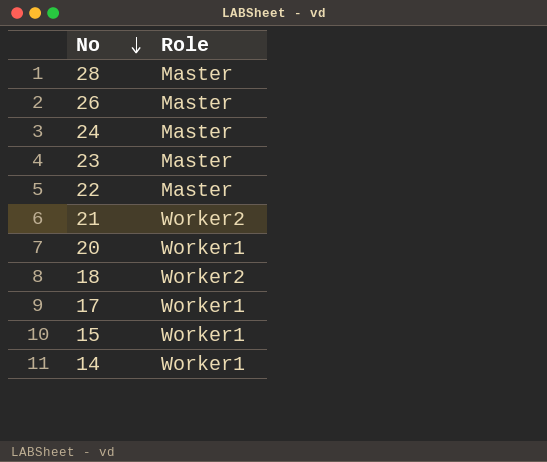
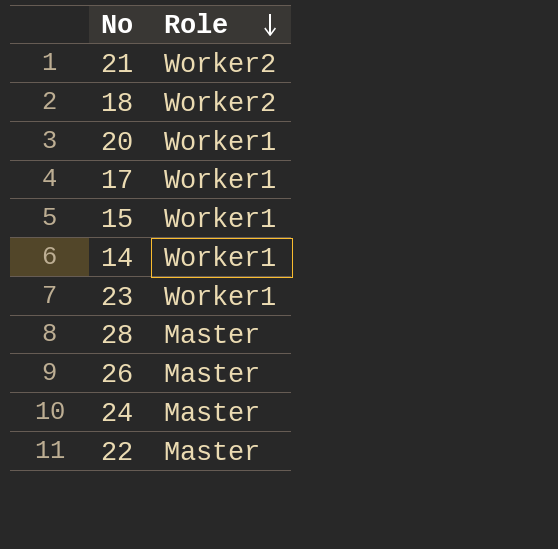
row order: No descending -> Role descending
23 | Role: Master -> Worker1

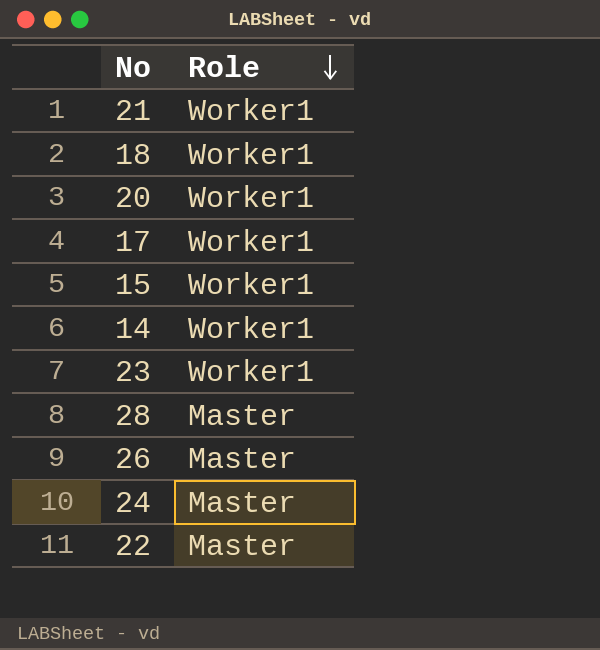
21 | Role: Worker2 -> Worker1
18 | Role: Worker2 -> Worker1

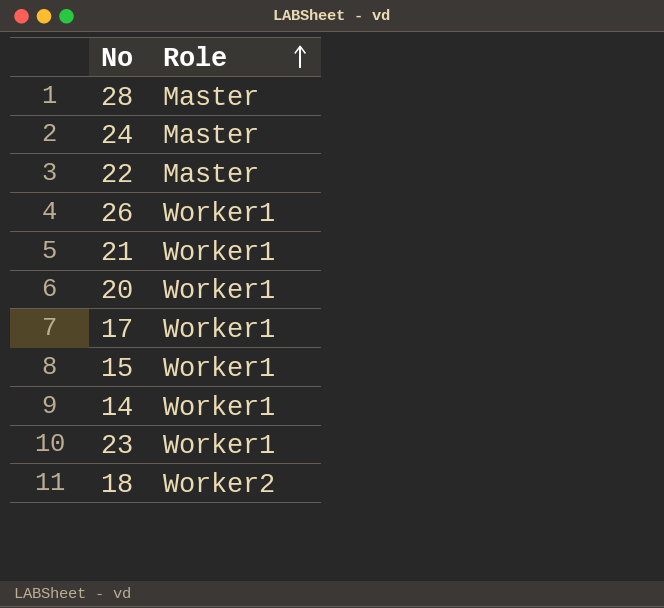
row order: Role descending -> Role ascending
26 | Role: Master -> Worker1
18 | Role: Worker1 -> Worker2

